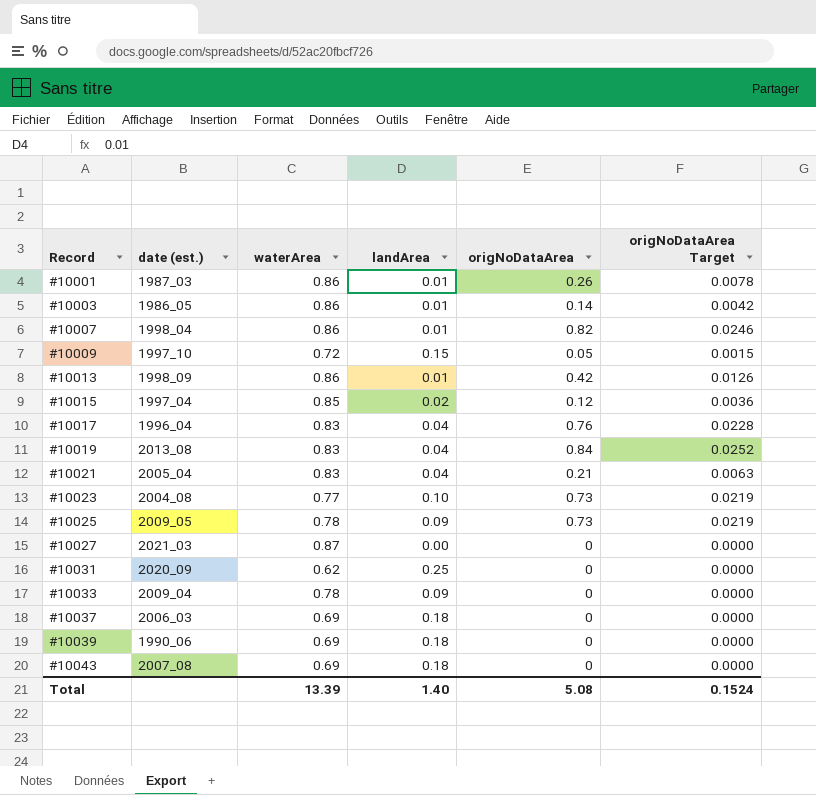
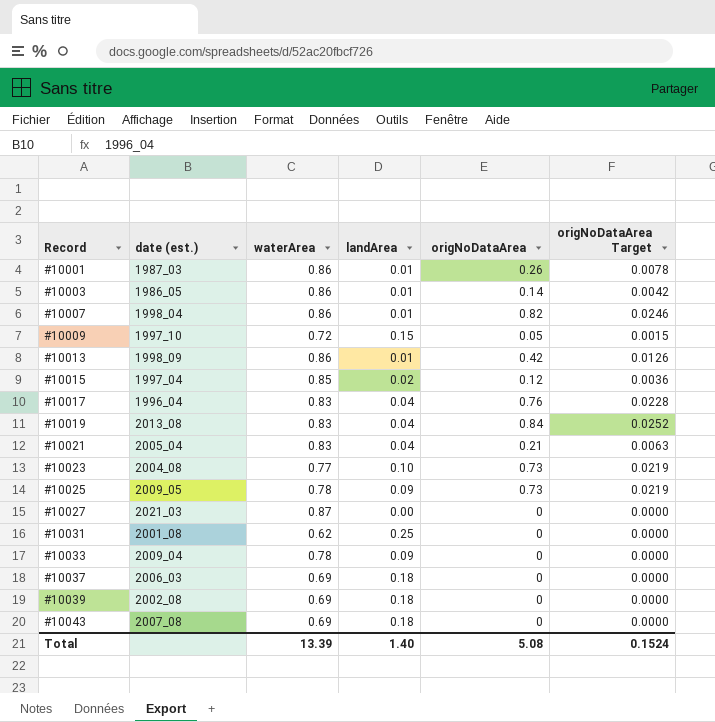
#10031 | date (est.): 2020_09 -> 2001_08
#10039 | date (est.): 1990_06 -> 2002_08

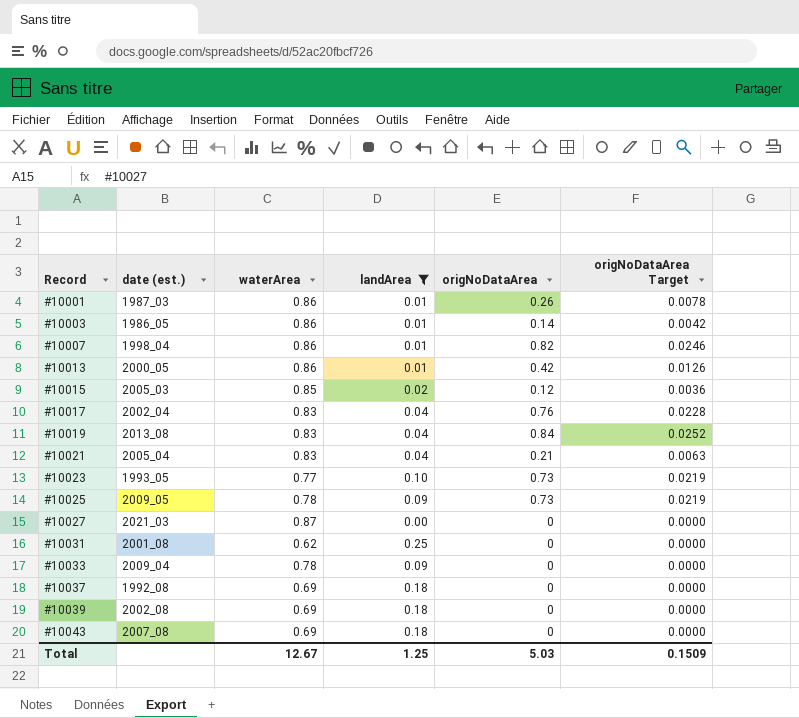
filter: none -> landArea != 0.15
#10013 | date (est.): 1998_09 -> 2000_05
#10015 | date (est.): 1997_04 -> 2005_03
#10017 | date (est.): 1996_04 -> 2002_04
#10023 | date (est.): 2004_08 -> 1993_05
#10037 | date (est.): 2006_03 -> 1992_08
Total | waterArea: 13.39 -> 12.67
Total | landArea: 1.40 -> 1.25
Total | origNoDataArea: 5.08 -> 5.03
Total | origNoDataArea Target: 0.1524 -> 0.1509

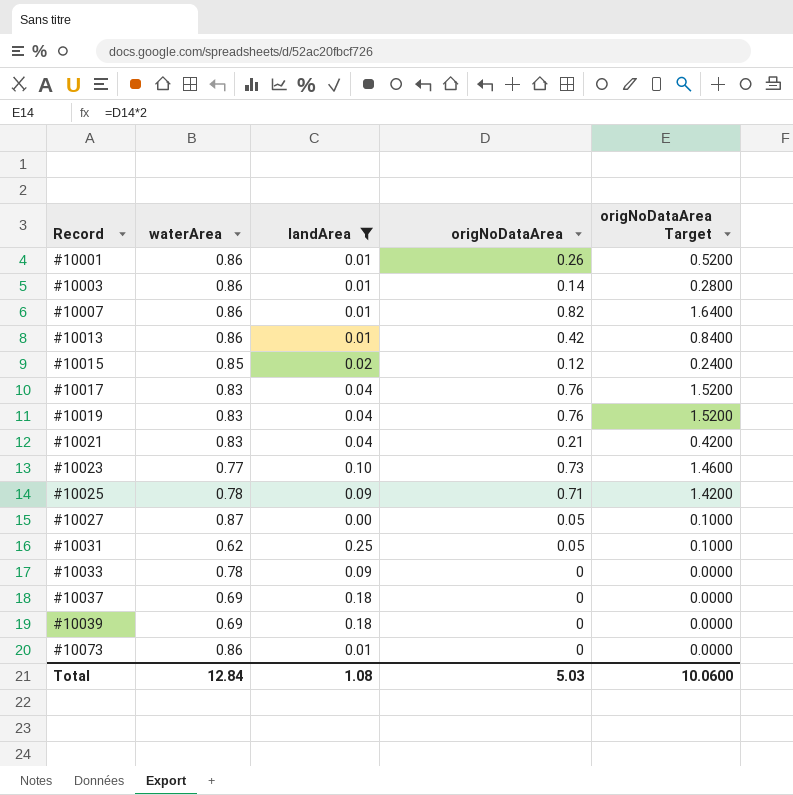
column date (est.) | position: 2 -> none
column origNoDataArea Target | formula: [origNoDataArea] * 0.03 -> [origNoDataArea] * 2
row #10043: 2007_08 | 0.69 | 0.18 | 0 | 0.0000 -> none
#10019 | origNoDataArea: 0.84 -> 0.76
#10025 | origNoDataArea: 0.73 -> 0.71
#10027 | origNoDataArea: 0 -> 0.05
#10031 | origNoDataArea: 0 -> 0.05
row #10073: none -> 0.86 | 0.01 | 0 | 0.0000
Total | waterArea: 12.67 -> 12.84
Total | landArea: 1.25 -> 1.08
Total | origNoDataArea Target: 0.1509 -> 10.0600

